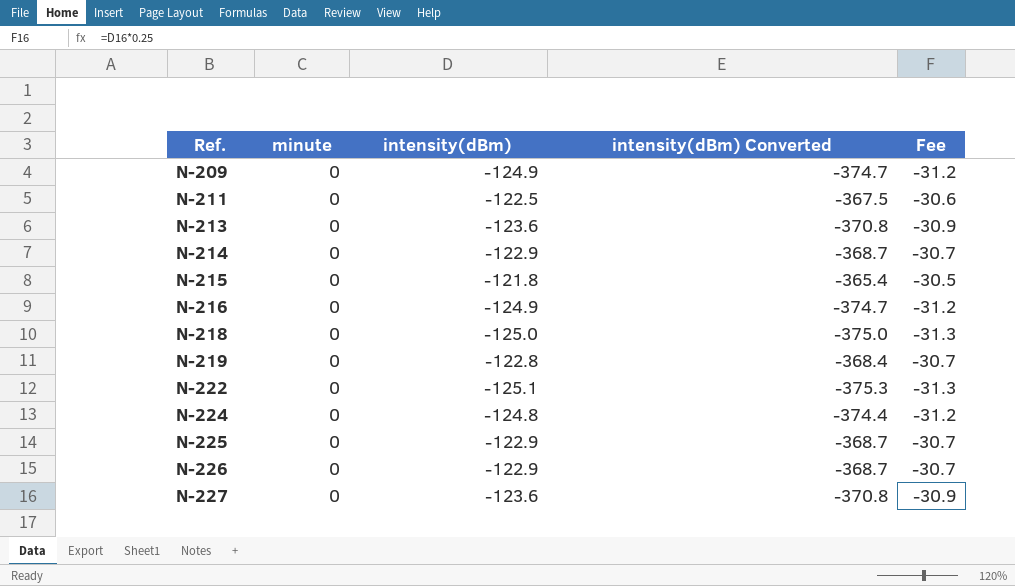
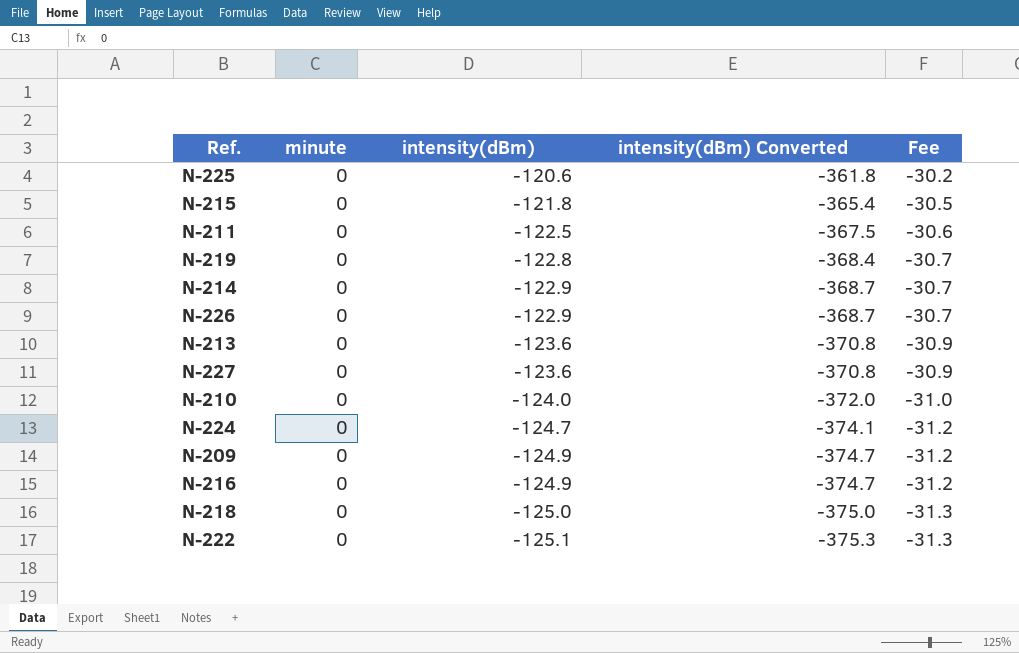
row order: Ref. ascending -> intensity(dBm) descending
N-225 | intensity(dBm): -122.9 -> -120.6
N-225 | intensity(dBm) Converted: -368.7 -> -361.8
N-225 | Fee: -30.7 -> -30.2
row N-210: none -> 0 | -124.0 | -372.0 | -31.0
N-224 | intensity(dBm): -124.8 -> -124.7
N-224 | intensity(dBm) Converted: -374.4 -> -374.1

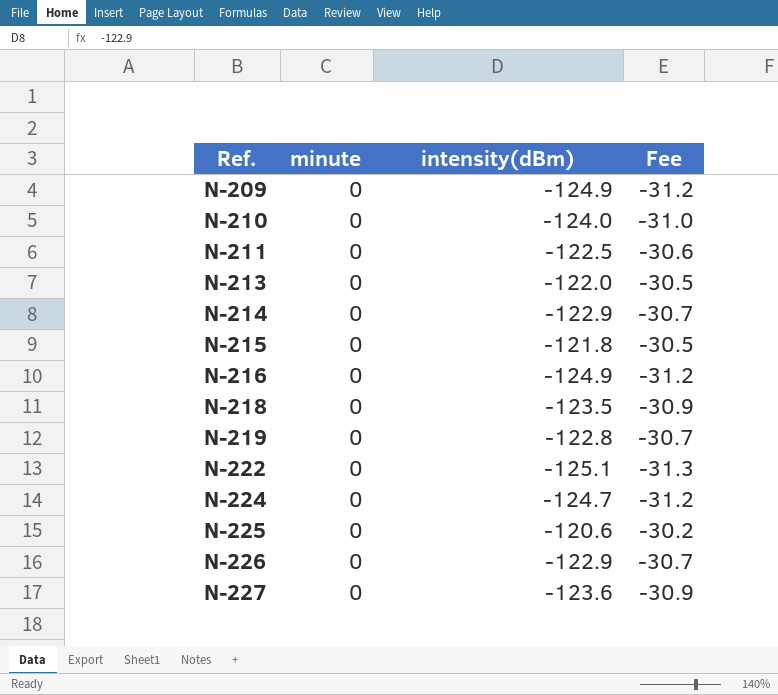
row order: intensity(dBm) descending -> Ref. ascending
column intensity(dBm) Converted | formula: [intensity(dBm)] * 3 -> none
N-213 | intensity(dBm): -123.6 -> -122.0
N-213 | Fee: -30.9 -> -30.5
N-218 | intensity(dBm): -125.0 -> -123.5
N-218 | Fee: -31.3 -> -30.9

